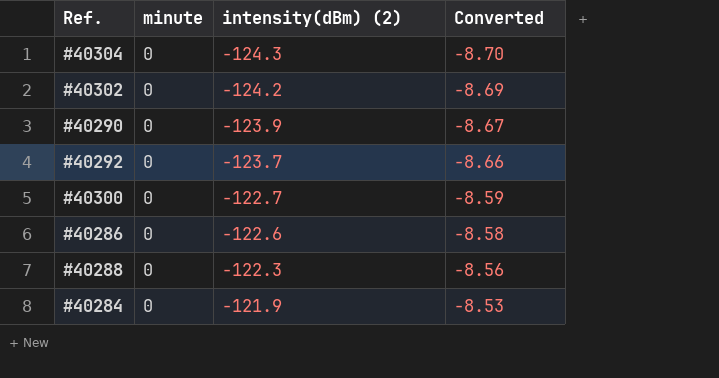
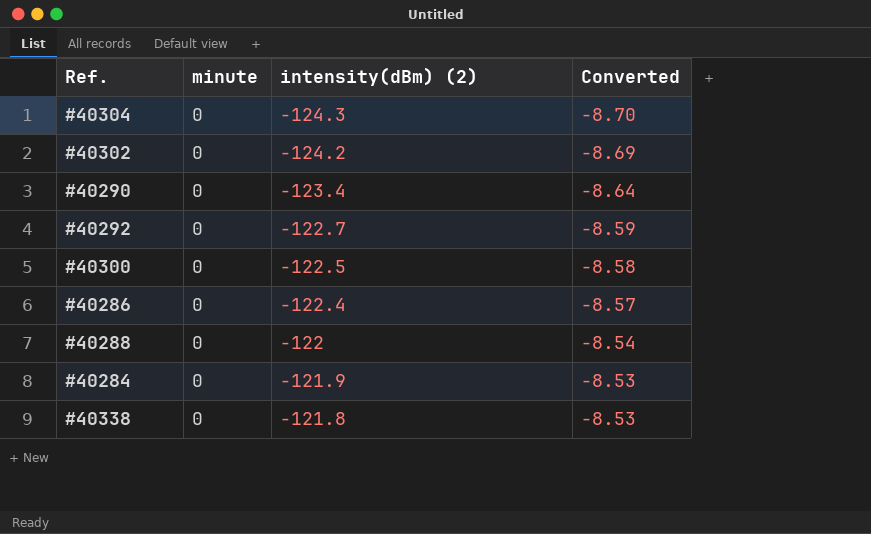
#40290 | intensity(dBm) (2): -123.9 -> -123.4
#40290 | Converted: -8.67 -> -8.64
#40292 | intensity(dBm) (2): -123.7 -> -122.7
#40292 | Converted: -8.66 -> -8.59
#40300 | intensity(dBm) (2): -122.7 -> -122.5
#40300 | Converted: -8.59 -> -8.58
#40286 | intensity(dBm) (2): -122.6 -> -122.4
#40286 | Converted: -8.58 -> -8.57
#40288 | intensity(dBm) (2): -122.3 -> -122
#40288 | Converted: -8.56 -> -8.54
row #40338: none -> 0 | -121.8 | -8.53

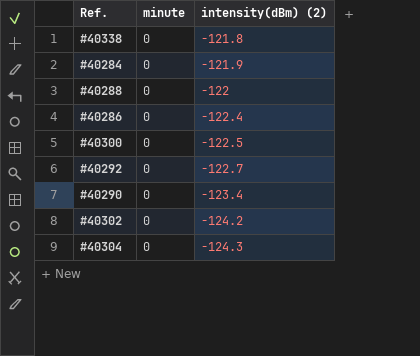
row order: intensity(dBm) (2) ascending -> intensity(dBm) (2) descending
column Converted | formula: [intensity(dBm) (2)] * 0.07 -> none

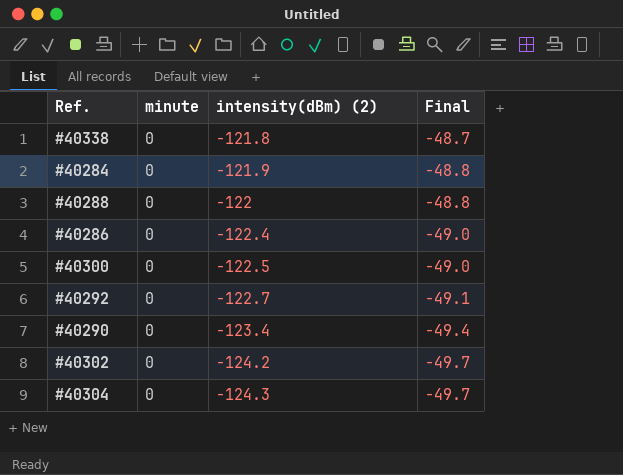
column Final | formula: none -> [intensity(dBm) (2)] * 0.4

